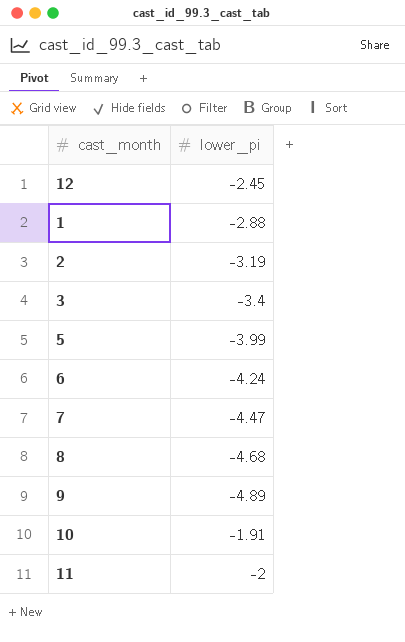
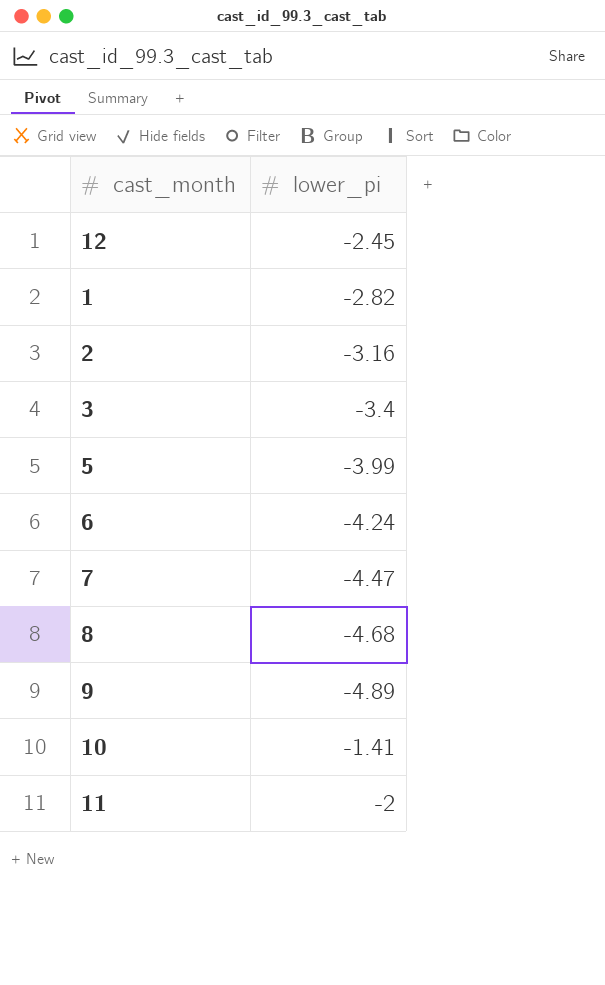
1 | lower_pi: -2.88 -> -2.82
2 | lower_pi: -3.19 -> -3.16
10 | lower_pi: -1.91 -> -1.41

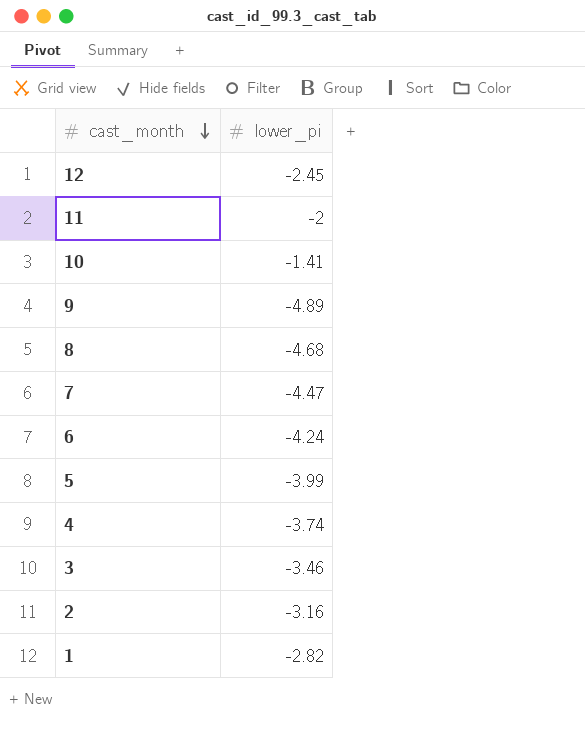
row order: none -> cast_month descending
row 4: none -> -3.74
3 | lower_pi: -3.4 -> -3.46

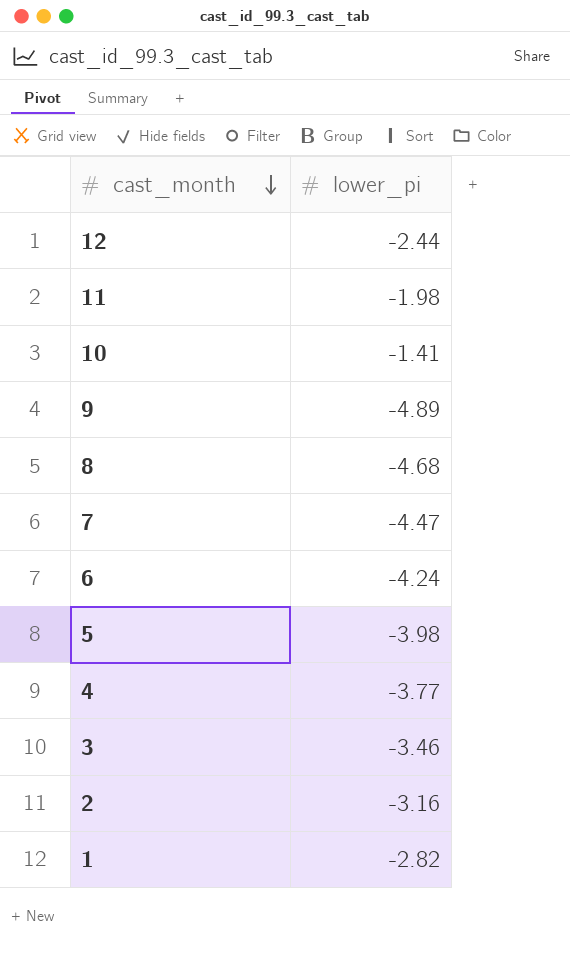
12 | lower_pi: -2.45 -> -2.44
11 | lower_pi: -2 -> -1.98
5 | lower_pi: -3.99 -> -3.98
4 | lower_pi: -3.74 -> -3.77

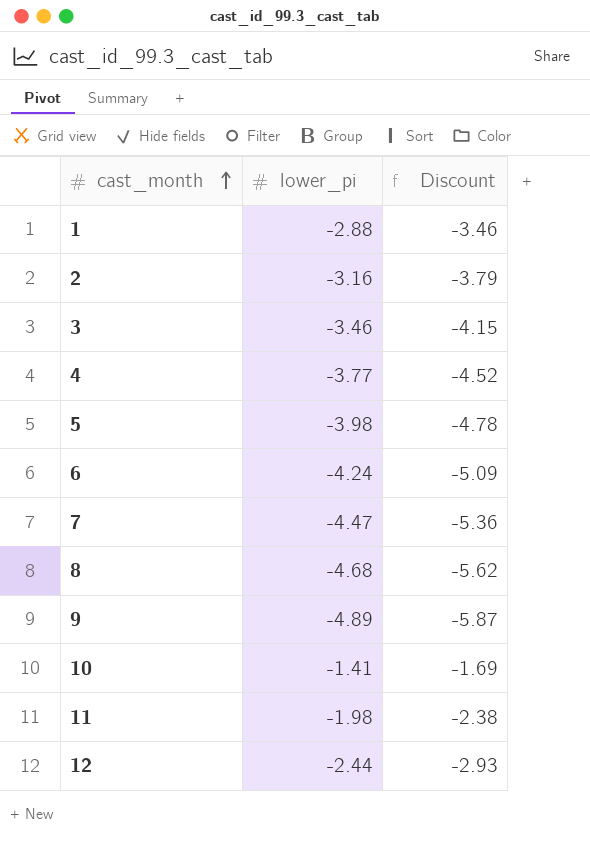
row order: cast_month descending -> cast_month ascending
column Discount | formula: none -> [lower_pi] * 1.2
1 | lower_pi: -2.82 -> -2.88

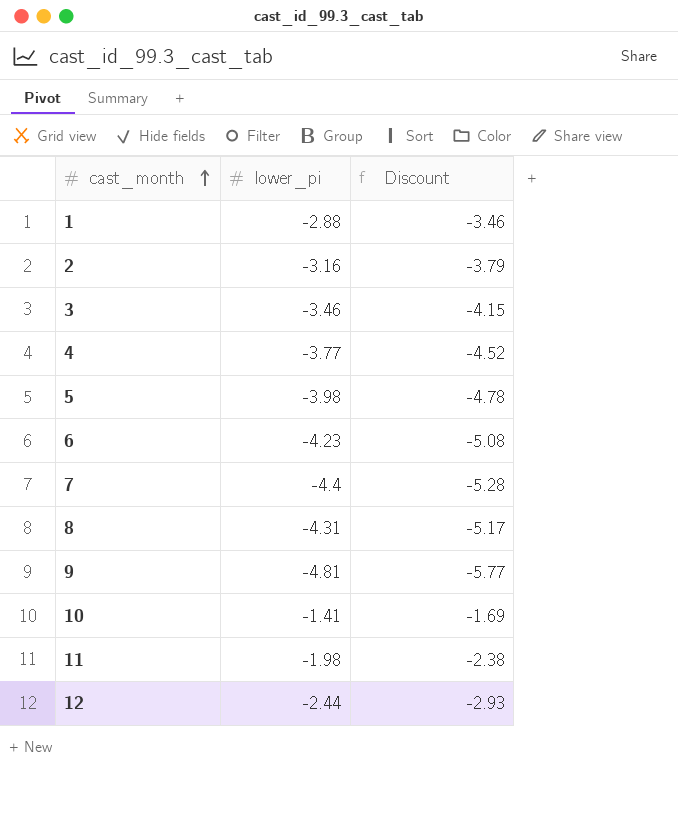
6 | lower_pi: -4.24 -> -4.23
6 | Discount: -5.09 -> -5.08
7 | lower_pi: -4.47 -> -4.4
7 | Discount: -5.36 -> -5.28
8 | lower_pi: -4.68 -> -4.31
8 | Discount: -5.62 -> -5.17
9 | lower_pi: -4.89 -> -4.81
9 | Discount: -5.87 -> -5.77

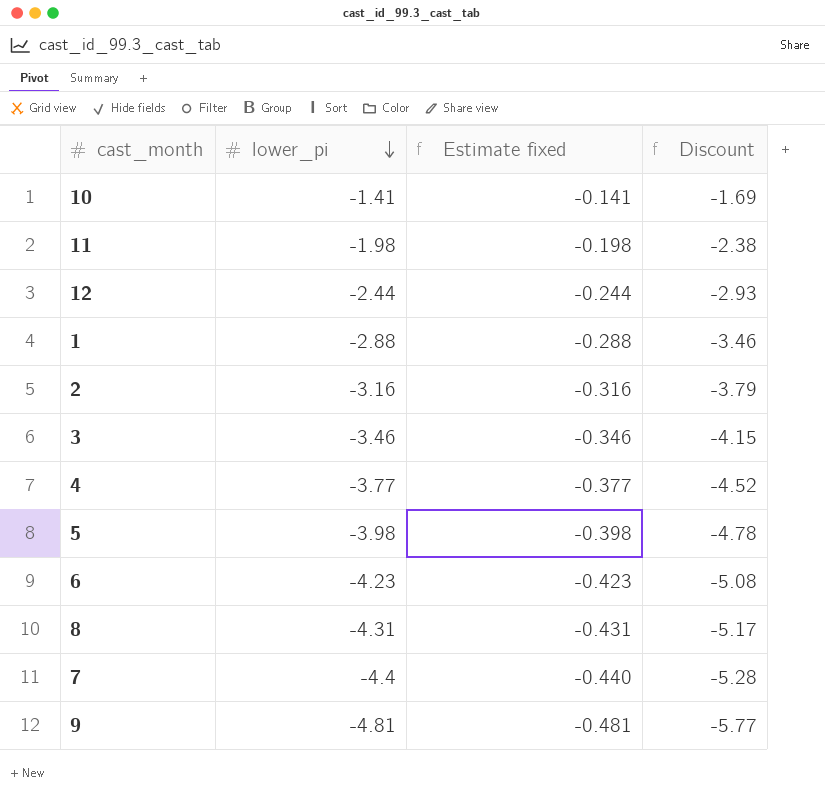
row order: cast_month ascending -> lower_pi descending
column Estimate fixed | formula: none -> [lower_pi] * 0.1

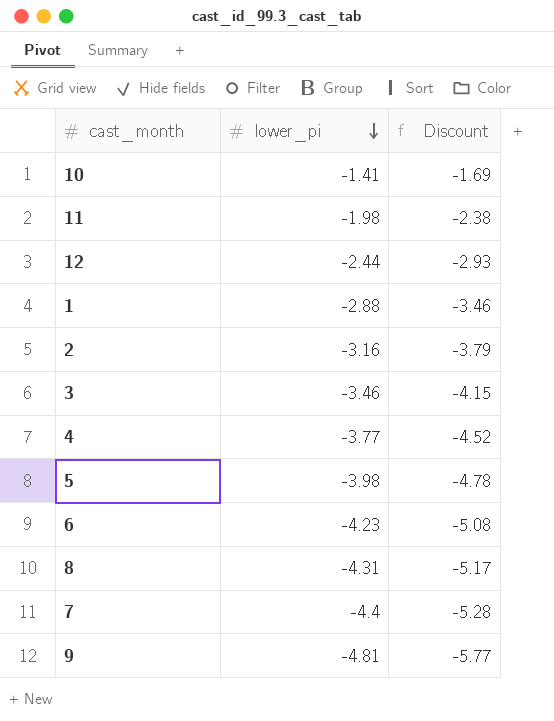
column Estimate fixed | formula: [lower_pi] * 0.1 -> none

